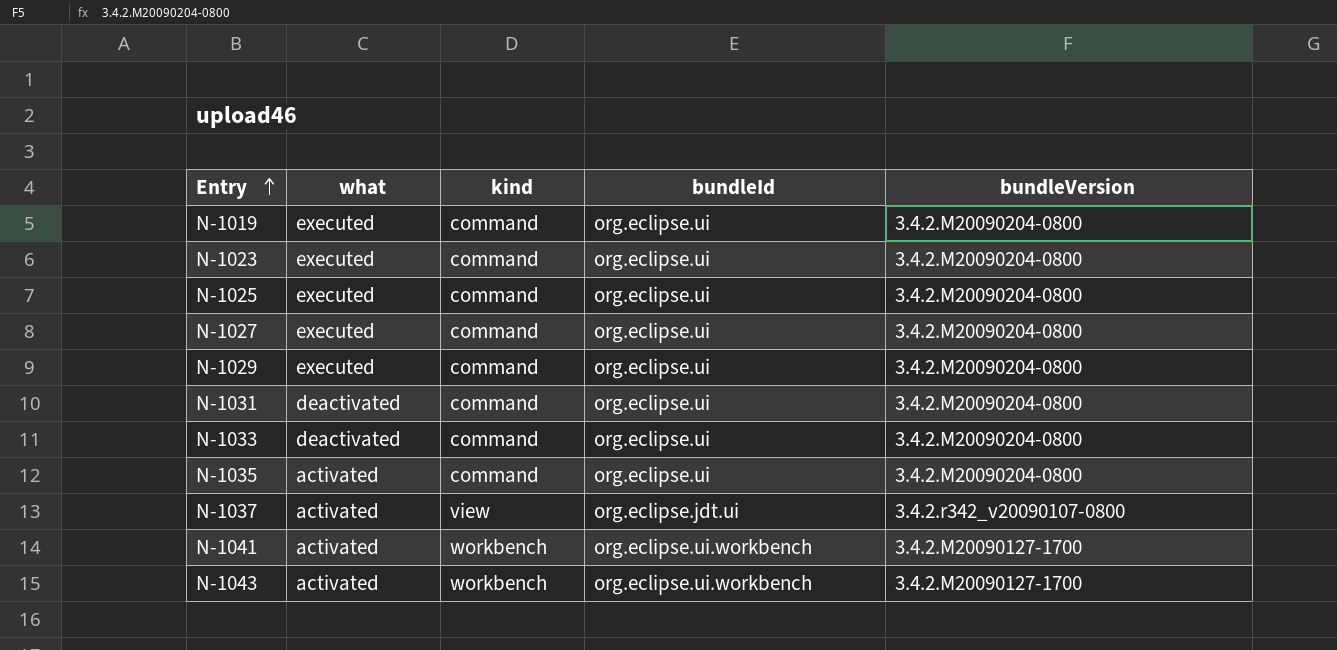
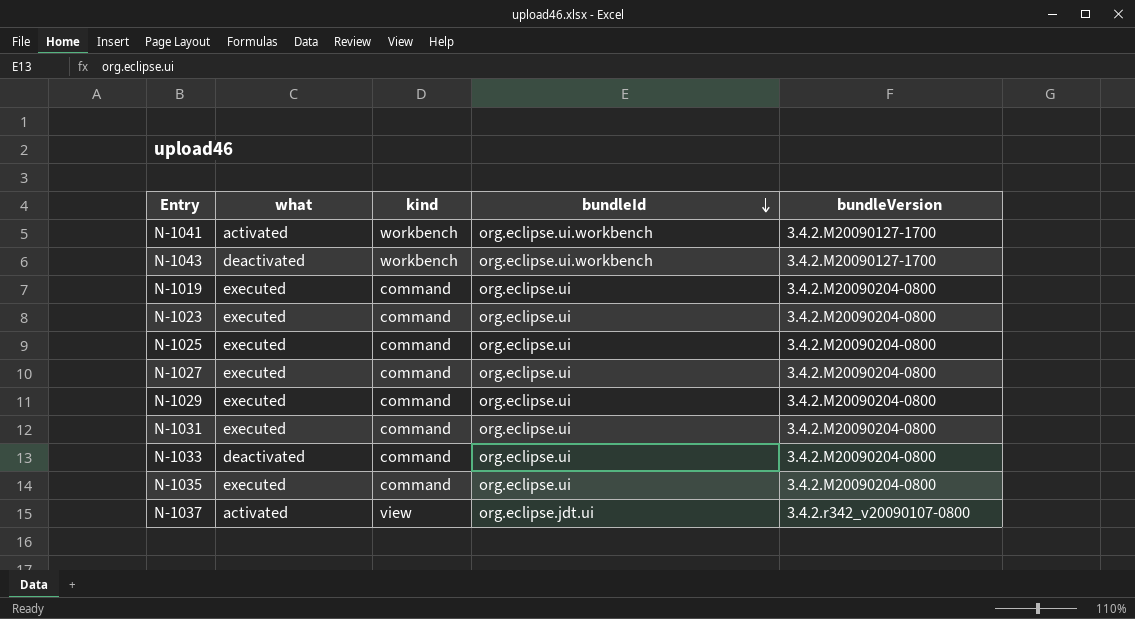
row order: Entry ascending -> bundleId descending
N-1043 | what: activated -> deactivated
N-1031 | what: deactivated -> executed
N-1035 | what: activated -> executed

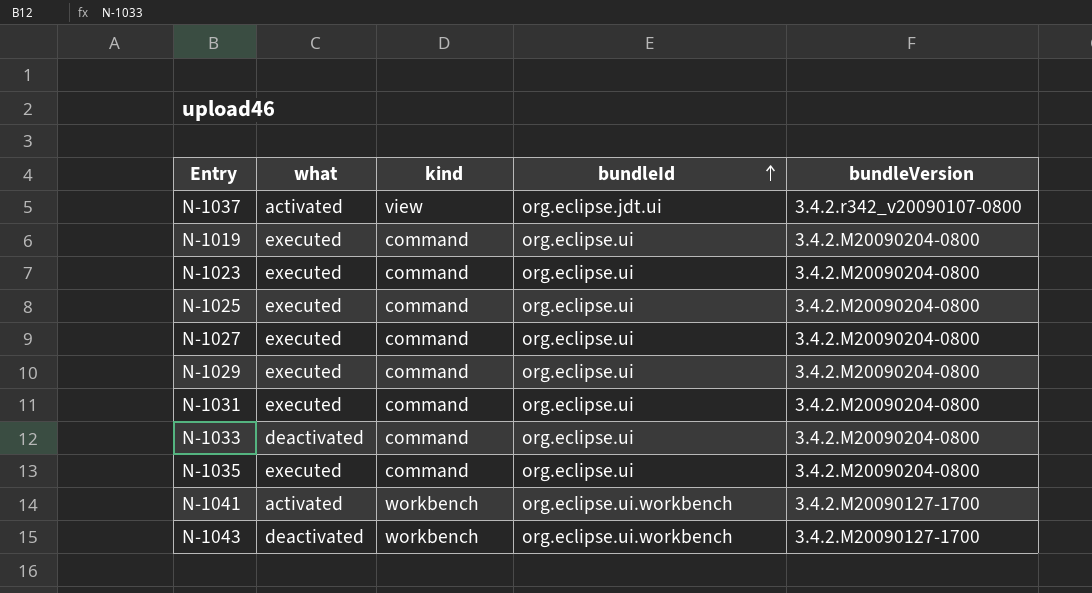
row order: bundleId descending -> bundleId ascending

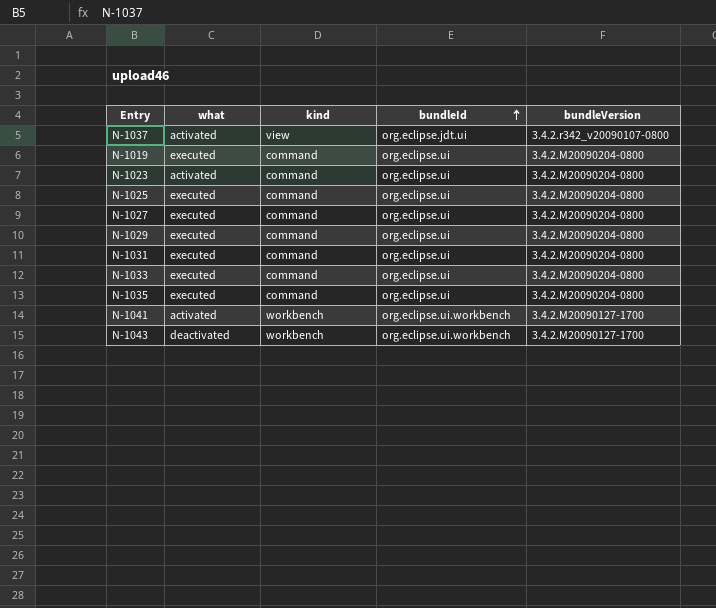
N-1023 | what: executed -> activated
N-1033 | what: deactivated -> executed

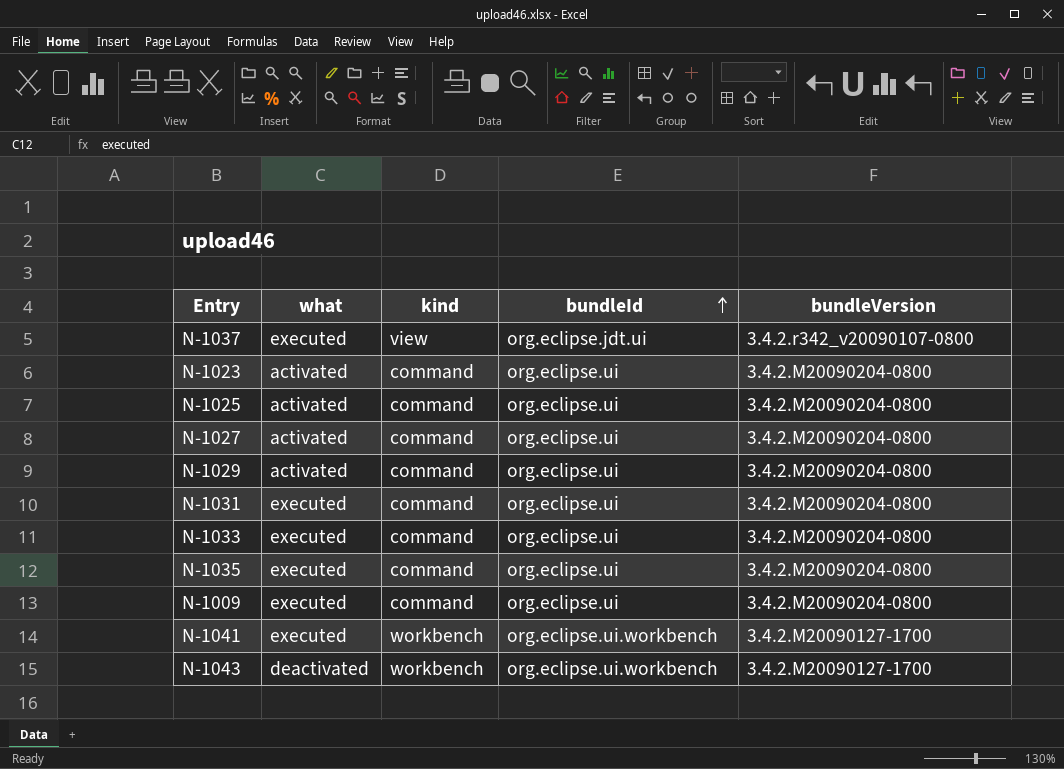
row N-1019: executed | command | org.eclipse.ui | 3.4.2.M20090204-0800 -> none
N-1037 | what: activated -> executed
N-1025 | what: executed -> activated
N-1027 | what: executed -> activated
N-1029 | what: executed -> activated
row N-1009: none -> executed | command | org.eclipse.ui | 3.4.2.M20090204-0800
N-1041 | what: activated -> executed

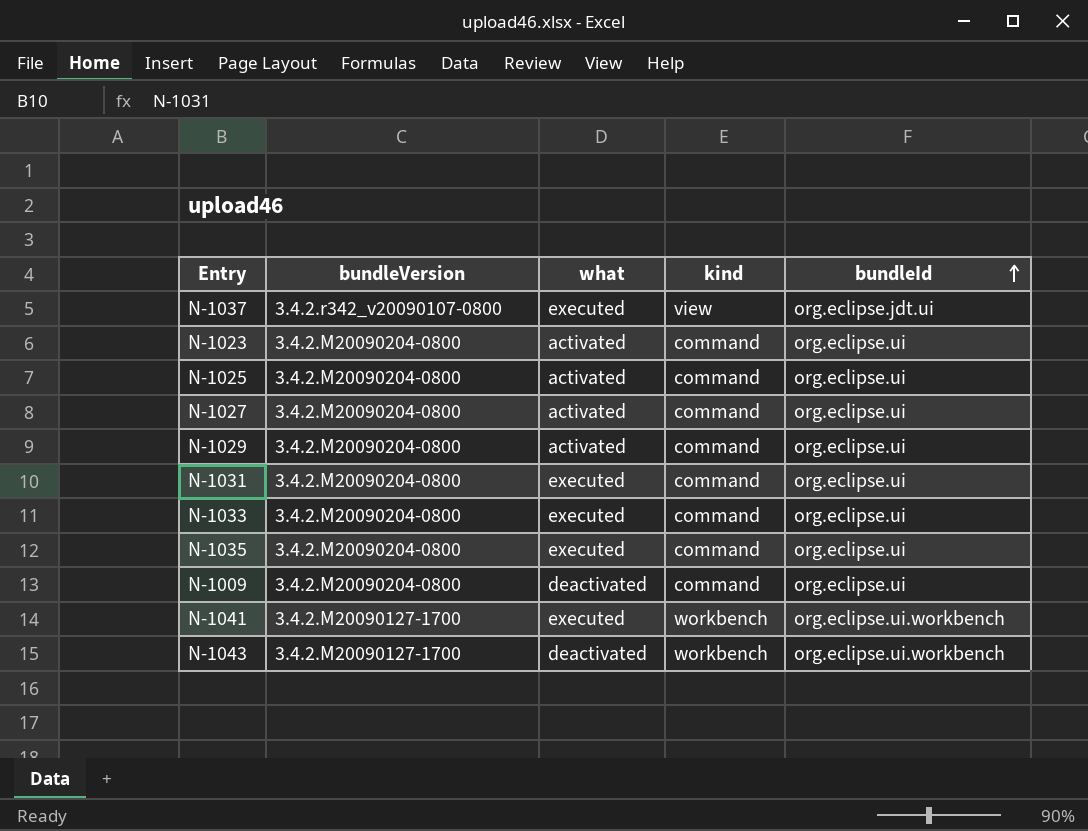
column bundleVersion | position: 5 -> 2
N-1009 | what: executed -> deactivated

